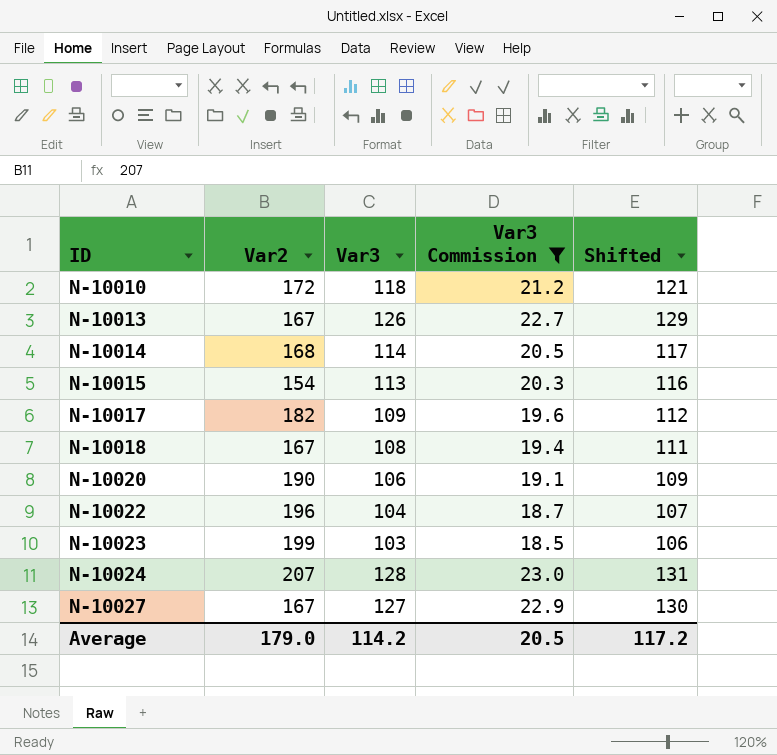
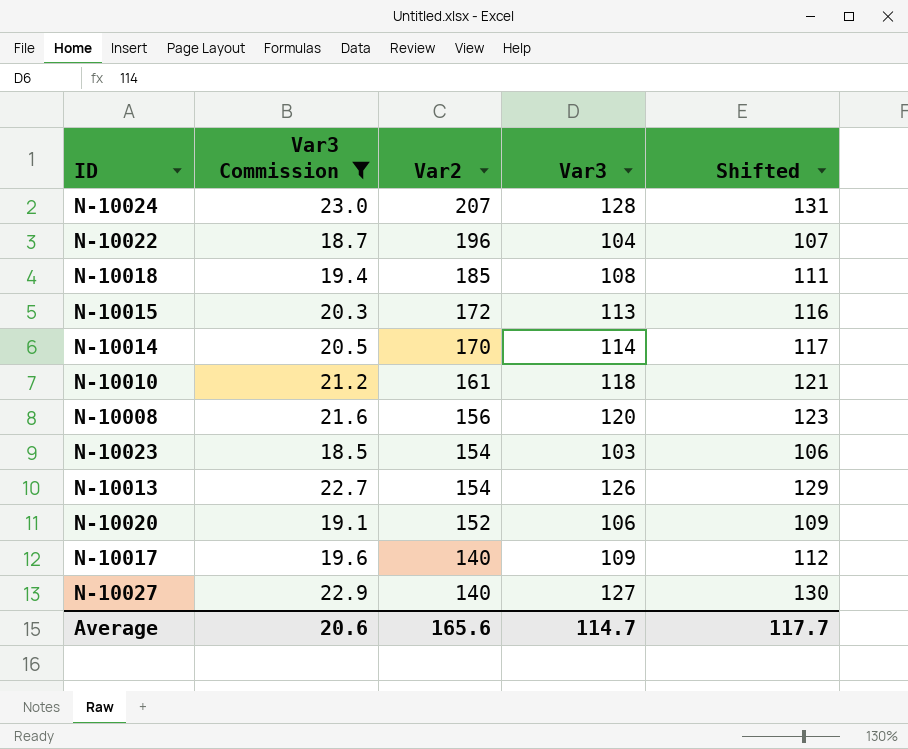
row order: ID ascending -> Var2 descending
column Var3 Commission | position: 4 -> 2
N-10018 | Var2: 167 -> 185
N-10015 | Var2: 154 -> 172
N-10014 | Var2: 168 -> 170
N-10010 | Var2: 172 -> 161
row N-10008: none -> 21.6 | 156 | 120 | 123
N-10023 | Var2: 199 -> 154
N-10013 | Var2: 167 -> 154
N-10020 | Var2: 190 -> 152
N-10017 | Var2: 182 -> 140
N-10027 | Var2: 167 -> 140
Average | Var3 Commission: 20.5 -> 20.6
Average | Var2: 179.0 -> 165.6
Average | Var3: 114.2 -> 114.7
Average | Shifted: 117.2 -> 117.7

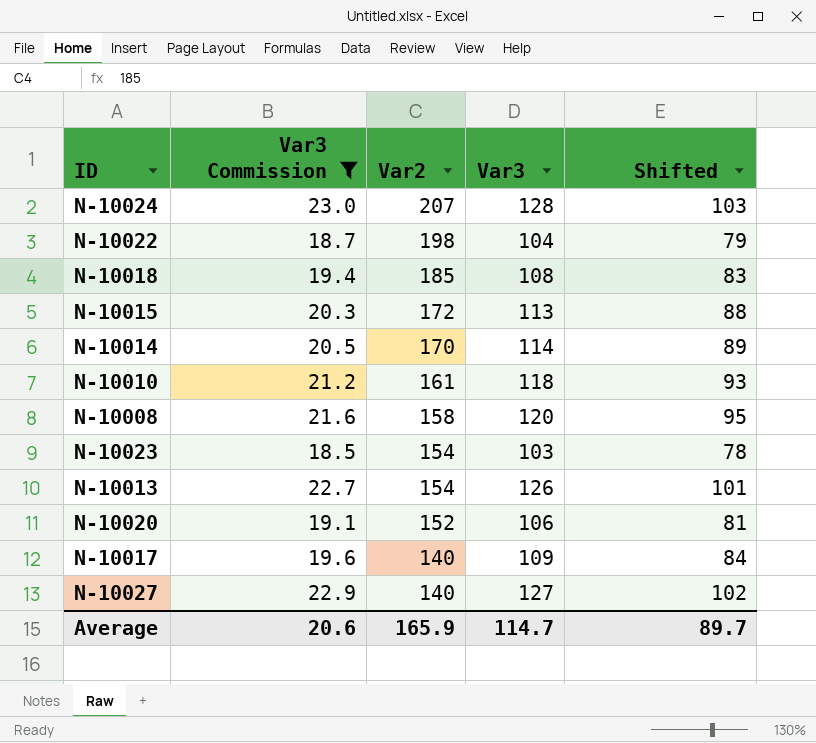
column Shifted | formula: [Var3] + 3 -> [Var3] - 25
N-10022 | Var2: 196 -> 198
N-10008 | Var2: 156 -> 158
Average | Var2: 165.6 -> 165.9
Average | Shifted: 117.7 -> 89.7

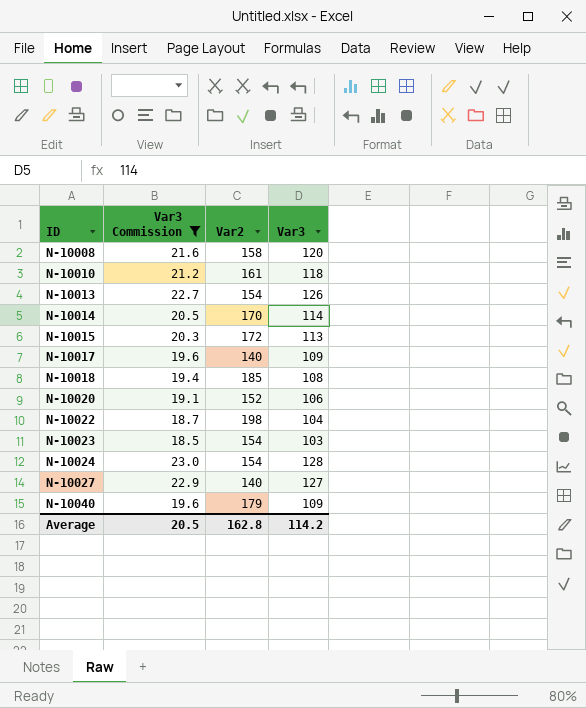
row order: Var2 descending -> ID ascending
column Shifted | formula: [Var3] - 25 -> none
N-10024 | Var2: 207 -> 154
row N-10040: none -> 19.6 | 179 | 109
Average | Var3 Commission: 20.6 -> 20.5
Average | Var2: 165.9 -> 162.8
Average | Var3: 114.7 -> 114.2

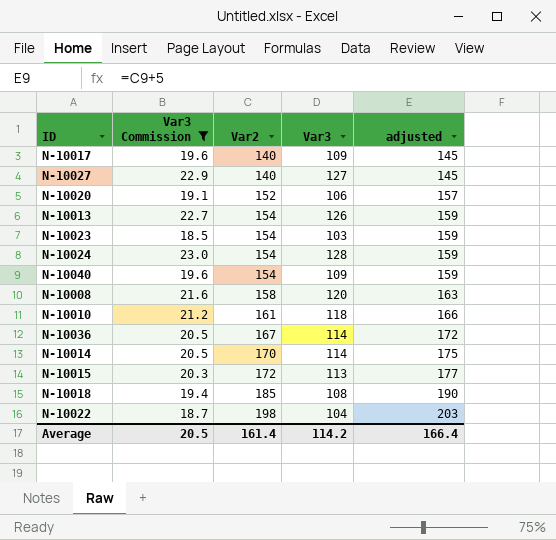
row order: ID ascending -> Var2 ascending
column adjusted | formula: none -> [Var2] + 5
N-10040 | Var2: 179 -> 154
row N-10036: none -> 20.5 | 167 | 114 | 172
Average | Var2: 162.8 -> 161.4

